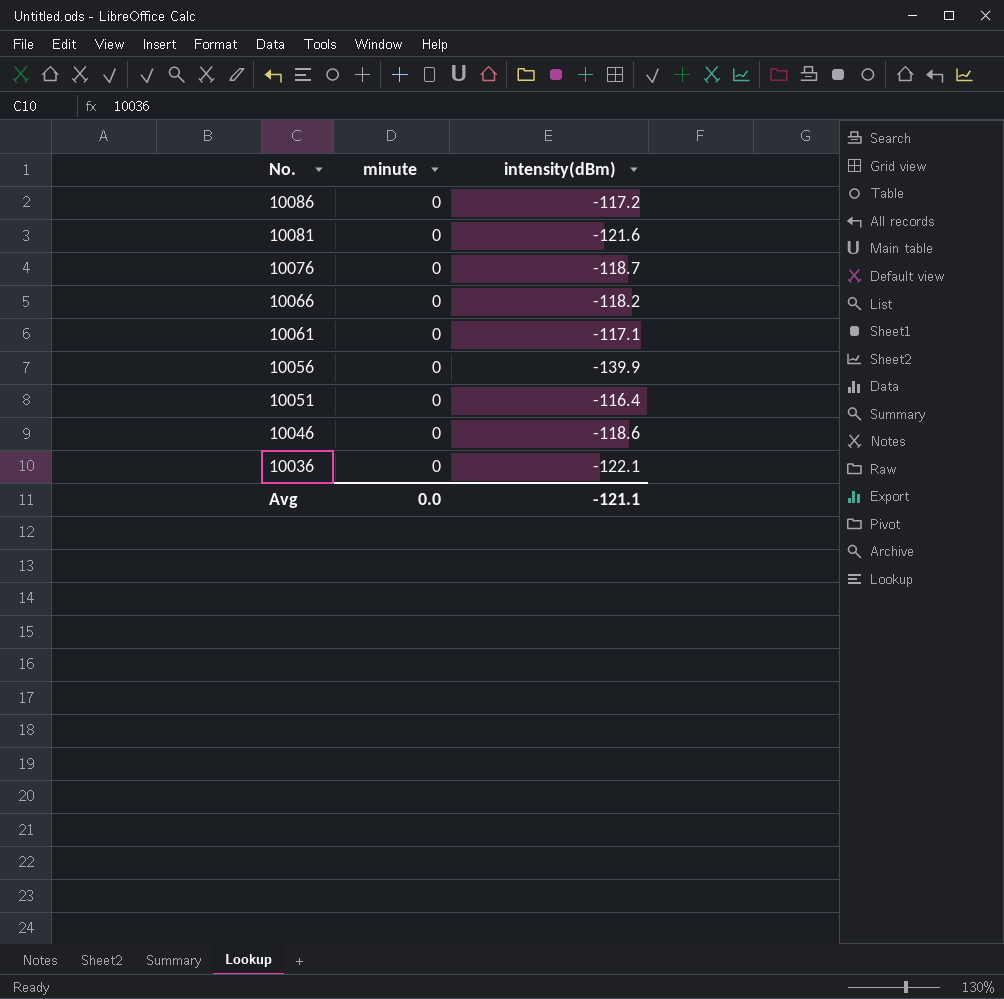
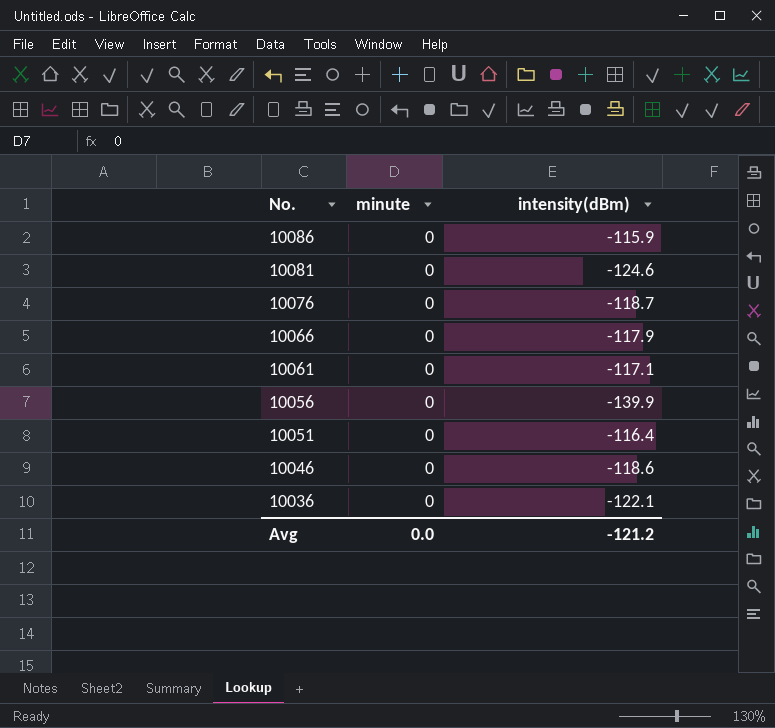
10086 | intensity(dBm): -117.2 -> -115.9
10081 | intensity(dBm): -121.6 -> -124.6
10066 | intensity(dBm): -118.2 -> -117.9
Avg | intensity(dBm): -121.1 -> -121.2

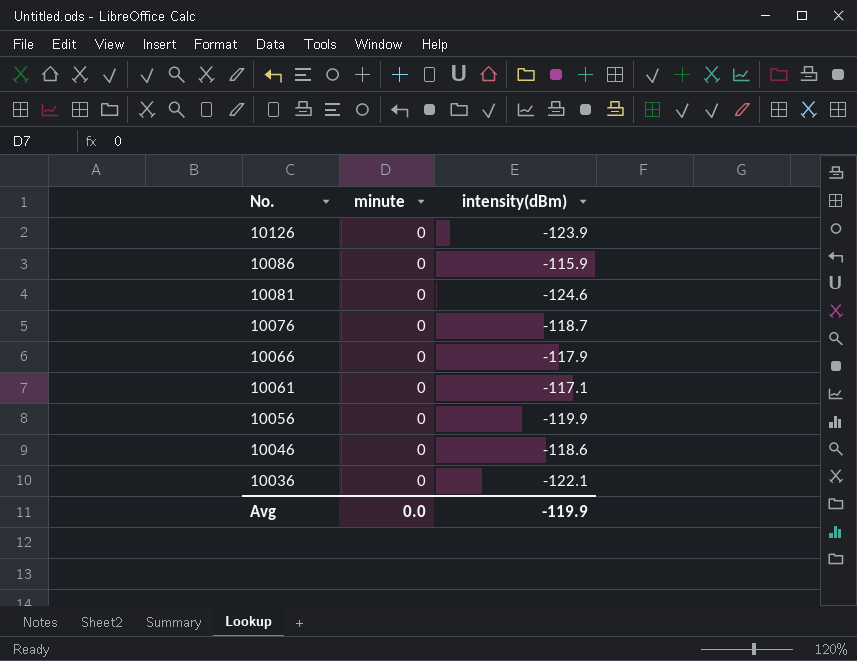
row 10051: 0 | -116.4 -> none
row 10126: none -> 0 | -123.9
10056 | intensity(dBm): -139.9 -> -119.9
Avg | intensity(dBm): -121.2 -> -119.9

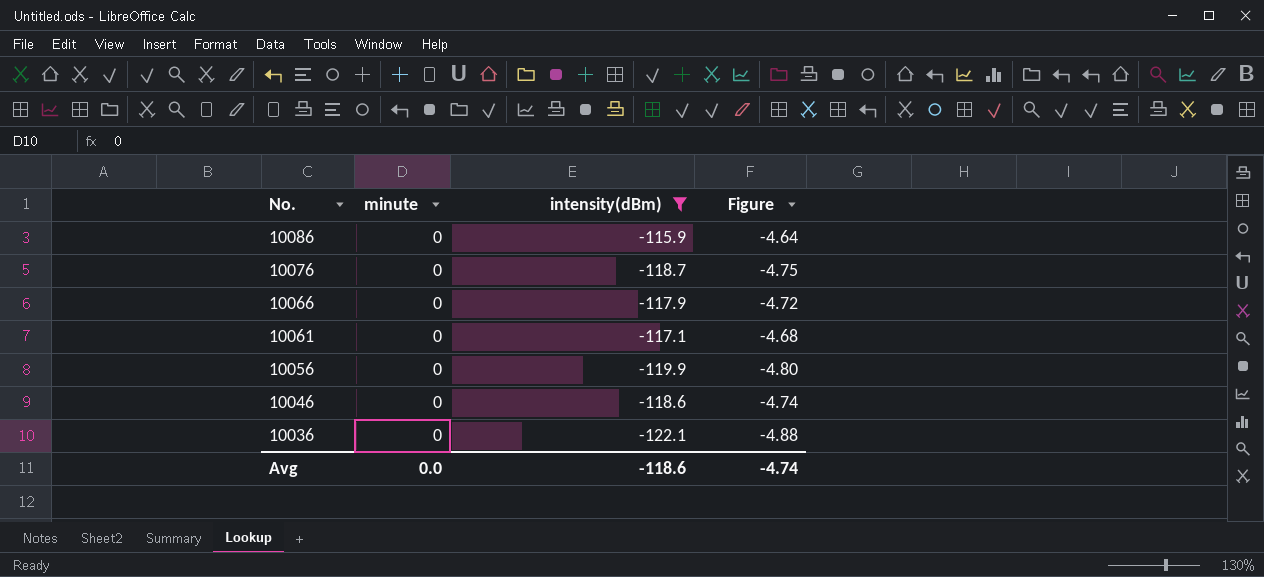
filter: none -> intensity(dBm) >= -122.1
column Figure | formula: none -> [intensity(dBm)] * 0.04
Avg | intensity(dBm): -119.9 -> -118.6

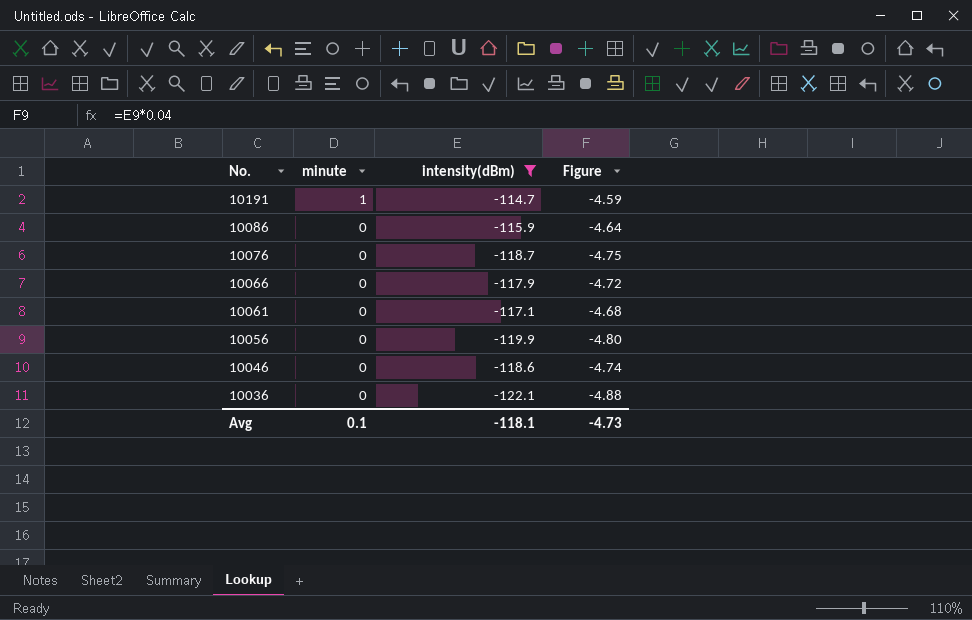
row 10191: none -> 1 | -114.7 | -4.59
Avg | minute: 0.0 -> 0.1
Avg | intensity(dBm): -118.6 -> -118.1
Avg | Figure: -4.74 -> -4.73

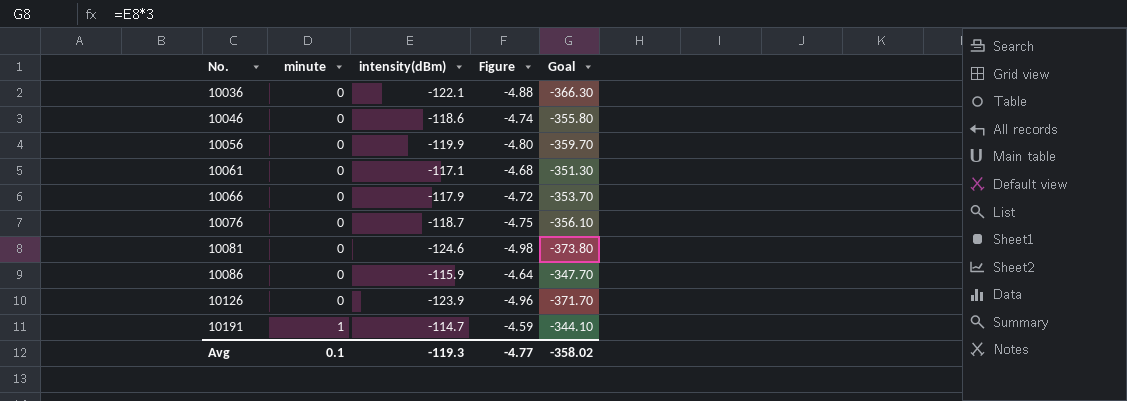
filter: intensity(dBm) >= -122.1 -> none
row order: No. descending -> No. ascending
column Goal | formula: none -> [intensity(dBm)] * 3
Avg | intensity(dBm): -118.1 -> -119.3
Avg | Figure: -4.73 -> -4.77

